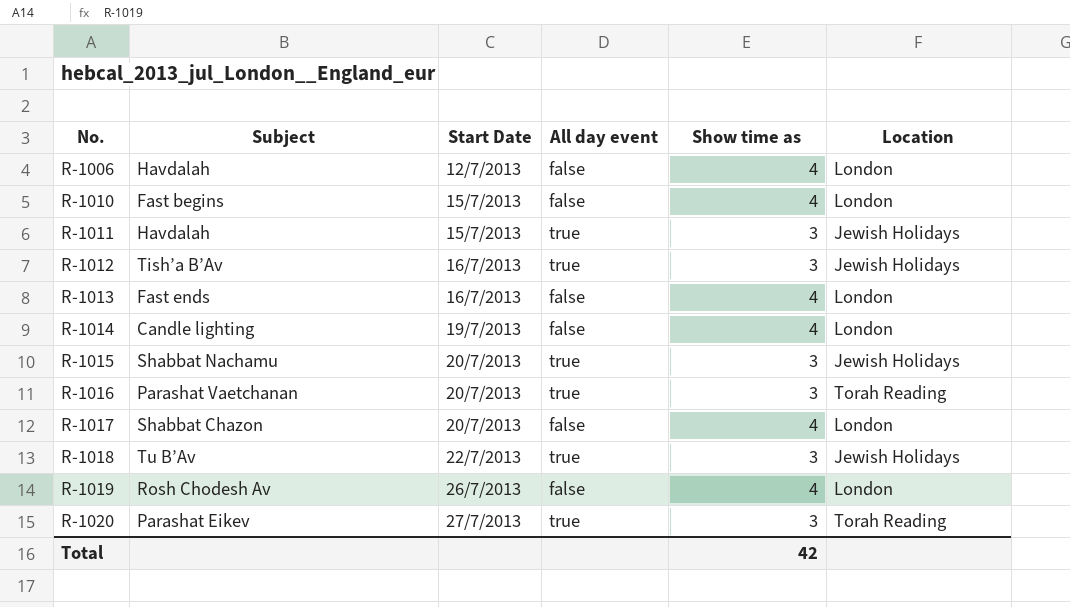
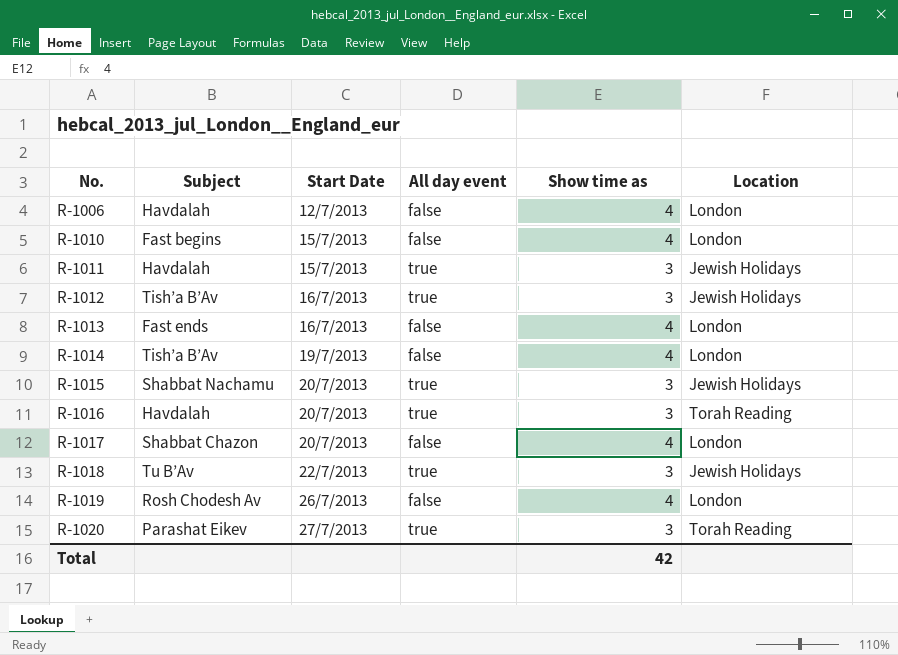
R-1014 | Subject: Candle lighting -> Tish’a B’Av
R-1016 | Subject: Parashat Vaetchanan -> Havdalah

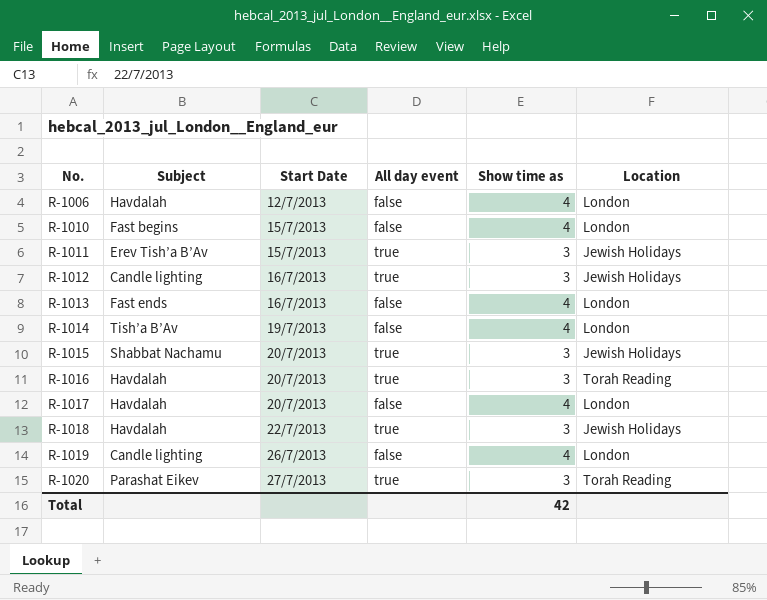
R-1011 | Subject: Havdalah -> Erev Tish’a B’Av
R-1012 | Subject: Tish’a B’Av -> Candle lighting
R-1017 | Subject: Shabbat Chazon -> Havdalah
R-1018 | Subject: Tu B’Av -> Havdalah
R-1019 | Subject: Rosh Chodesh Av -> Candle lighting

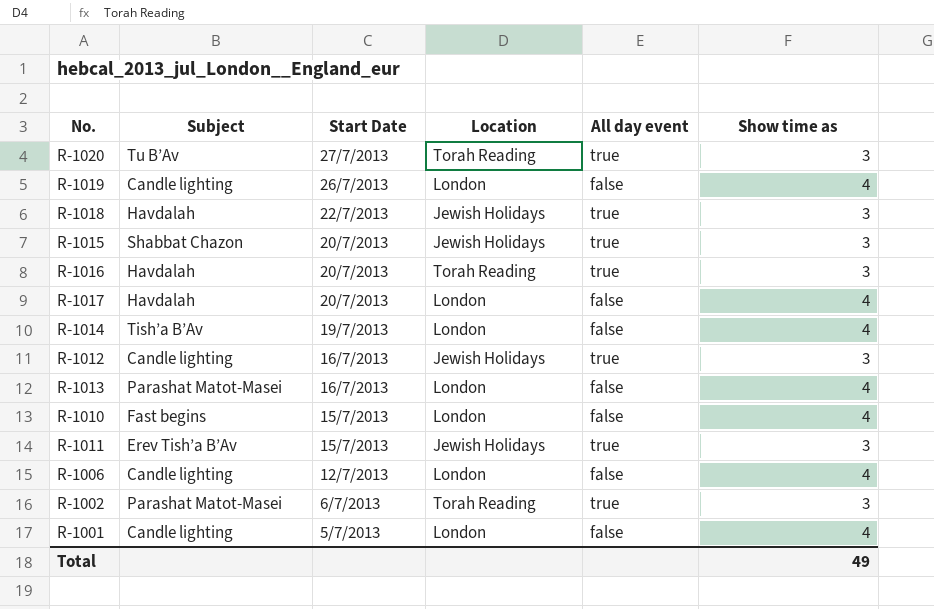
row order: No. ascending -> Start Date descending
column Location | position: 6 -> 4
R-1020 | Subject: Parashat Eikev -> Tu B’Av
R-1015 | Subject: Shabbat Nachamu -> Shabbat Chazon
R-1013 | Subject: Fast ends -> Parashat Matot-Masei
R-1006 | Subject: Havdalah -> Candle lighting
row R-1002: none -> Parashat Matot-Masei | 6/7/2013 | Torah Reading | true | 3
row R-1001: none -> Candle lighting | 5/7/2013 | London | false | 4
Total | Show time as: 42 -> 49

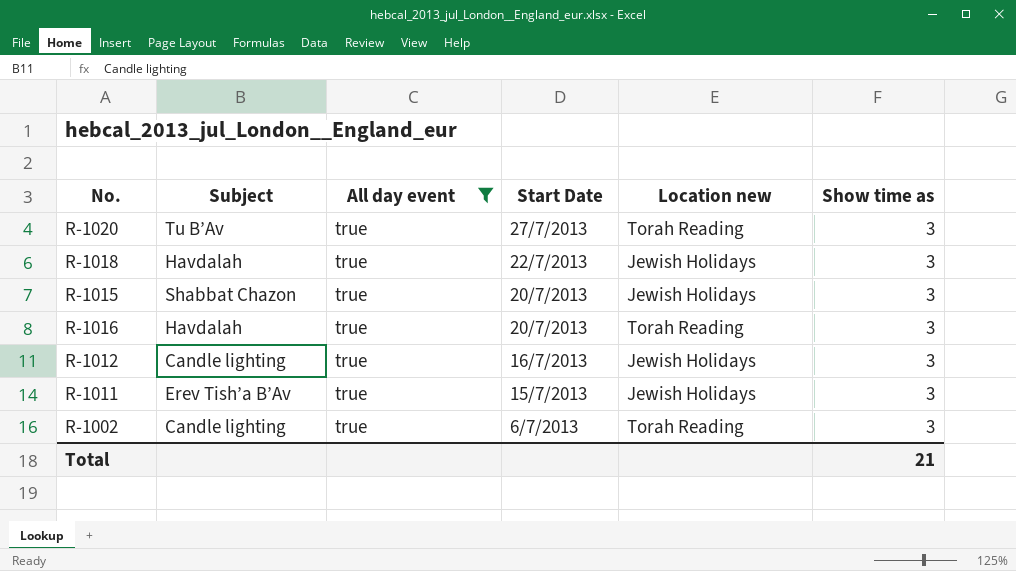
filter: none -> All day event = true
column All day event | position: 5 -> 3
column name: Location -> Location new
R-1002 | Subject: Parashat Matot-Masei -> Candle lighting
Total | Show time as: 49 -> 21

